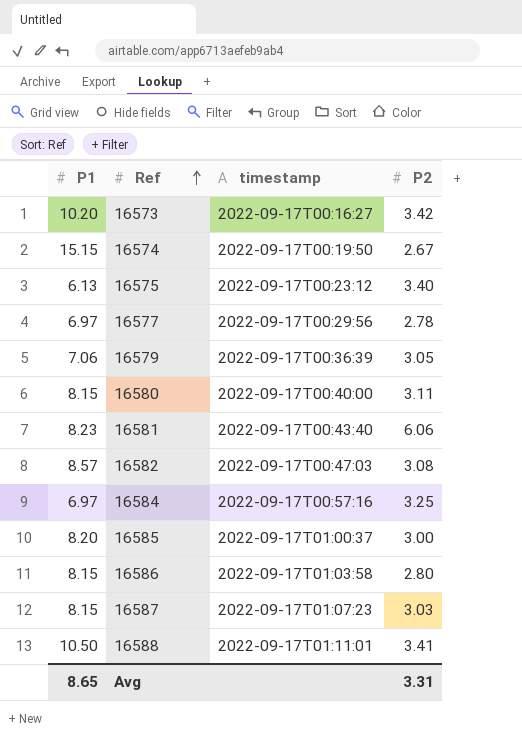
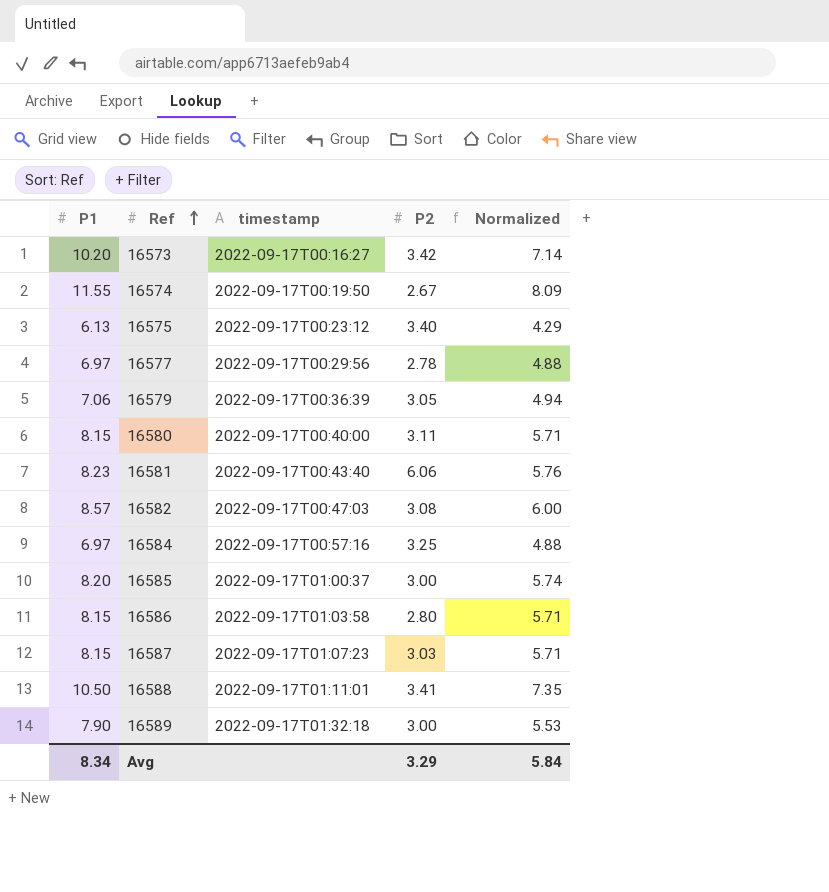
column Normalized | formula: none -> [P1] * 0.7
16574 | P1: 15.15 -> 11.55
row 16589: none -> 7.90 | 2022-09-17T01:32:18 | 3.00 | 5.53
Avg | P1: 8.65 -> 8.34
Avg | P2: 3.31 -> 3.29

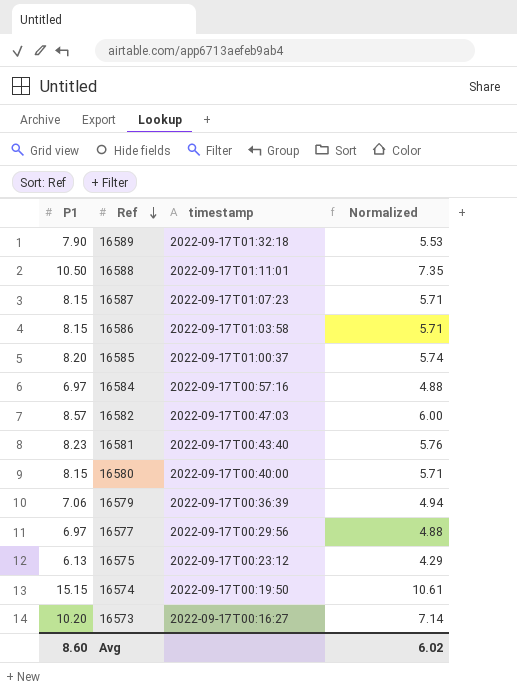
row order: Ref ascending -> Ref descending
column P2 | position: 4 -> none
16574 | P1: 11.55 -> 15.15
16574 | Normalized: 8.09 -> 10.61
Avg | P1: 8.34 -> 8.60
Avg | Normalized: 5.84 -> 6.02

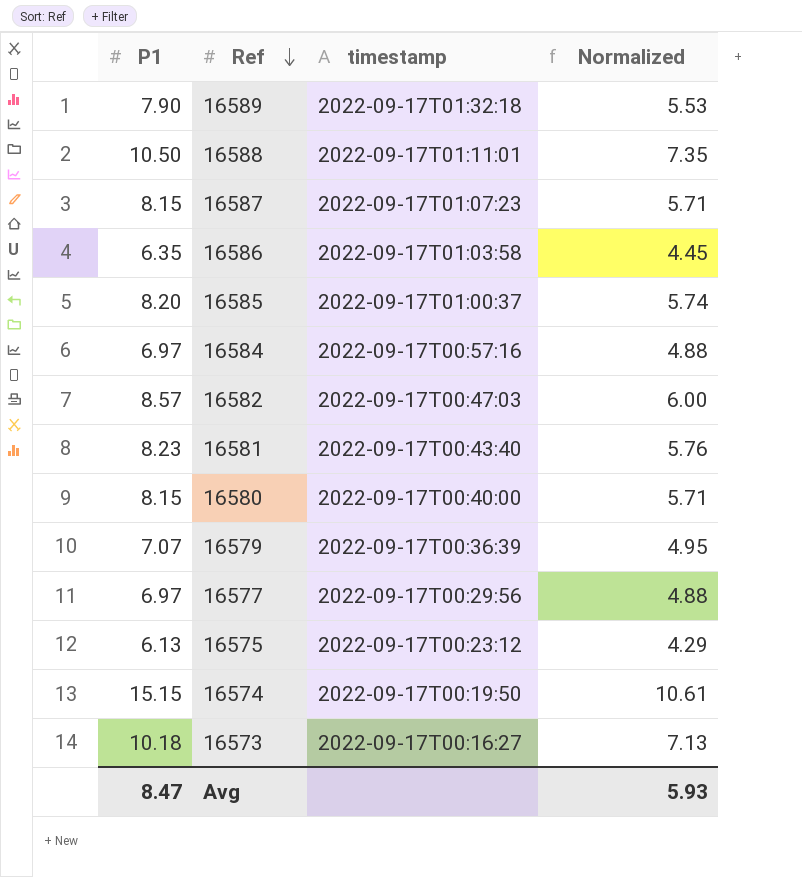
16586 | P1: 8.15 -> 6.35
16586 | Normalized: 5.71 -> 4.45
16579 | P1: 7.06 -> 7.07
16579 | Normalized: 4.94 -> 4.95
16573 | P1: 10.20 -> 10.18
16573 | Normalized: 7.14 -> 7.13
Avg | P1: 8.60 -> 8.47
Avg | Normalized: 6.02 -> 5.93

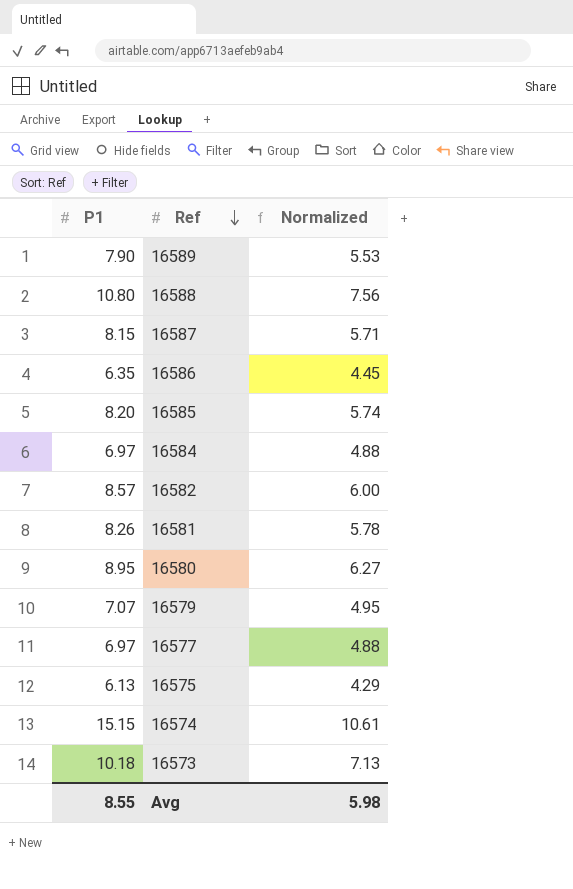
column timestamp | position: 3 -> none
16588 | P1: 10.50 -> 10.80
16588 | Normalized: 7.35 -> 7.56
16581 | P1: 8.23 -> 8.26
16581 | Normalized: 5.76 -> 5.78
16580 | P1: 8.15 -> 8.95
16580 | Normalized: 5.71 -> 6.27
Avg | P1: 8.47 -> 8.55
Avg | Normalized: 5.93 -> 5.98

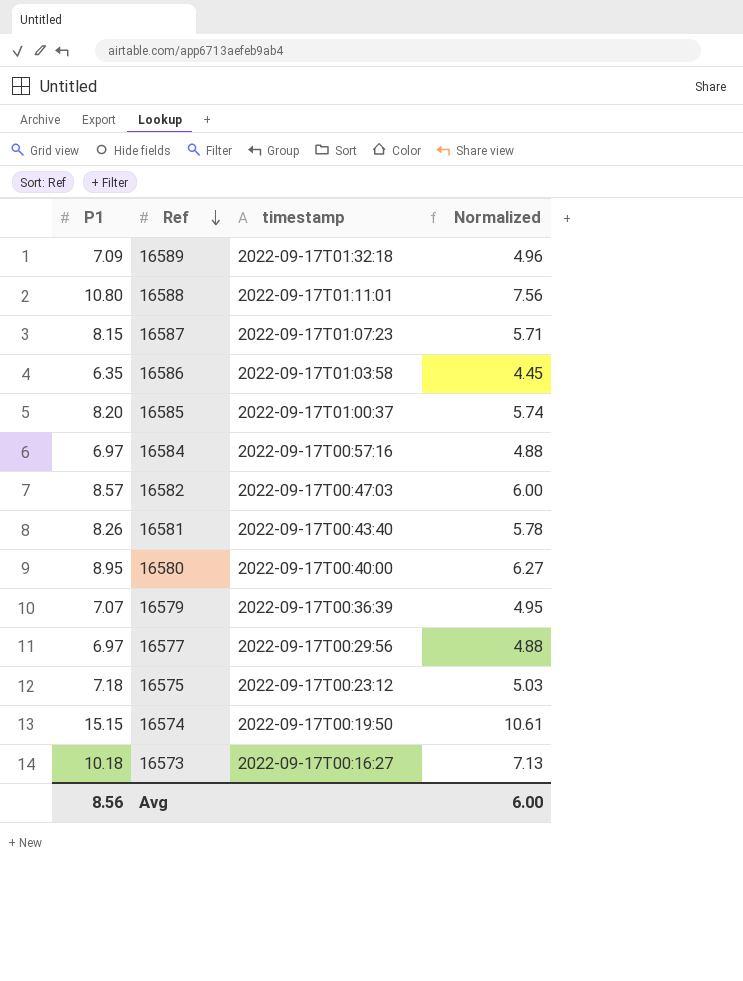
column timestamp | position: none -> 3
16589 | P1: 7.90 -> 7.09
16589 | Normalized: 5.53 -> 4.96
16575 | P1: 6.13 -> 7.18
16575 | Normalized: 4.29 -> 5.03
Avg | P1: 8.55 -> 8.56
Avg | Normalized: 5.98 -> 6.00

